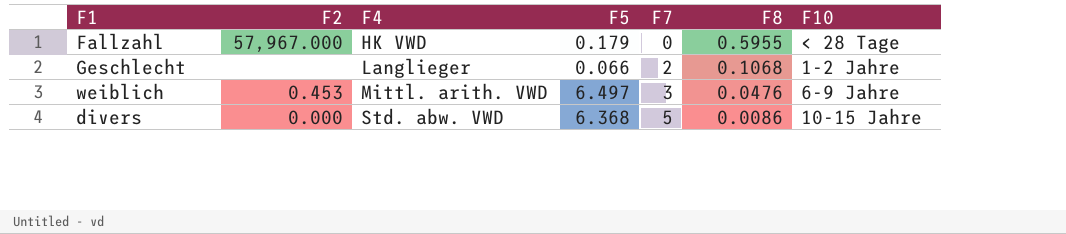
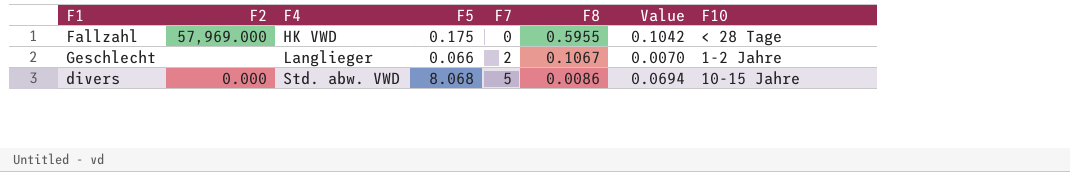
column Value | formula: none -> [F5] * [F8]
row weiblich: 0.453 | Mittl. arith. VWD | 6.497 | 3 | 0.0476 | 6-9 Jahre -> none
Fallzahl | F2: 57,967.000 -> 57,969.000
Fallzahl | F5: 0.179 -> 0.175
Geschlecht | F8: 0.1068 -> 0.1067
divers | F5: 6.368 -> 8.068

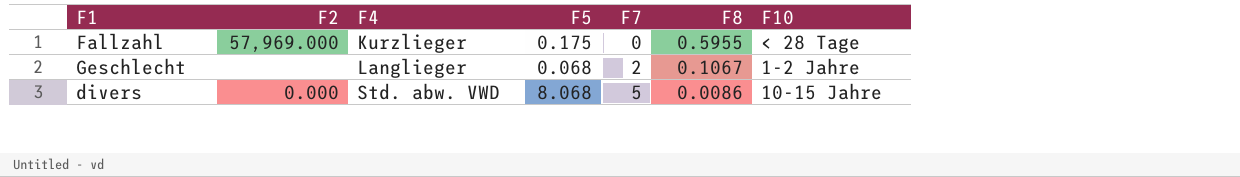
column Value | formula: [F5] * [F8] -> none
Fallzahl | F4: HK VWD -> Kurzlieger
Geschlecht | F5: 0.066 -> 0.068

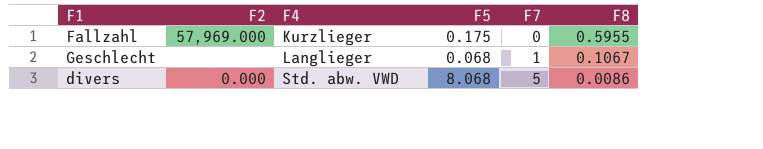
column F10 | position: 7 -> none
Geschlecht | F7: 2 -> 1

